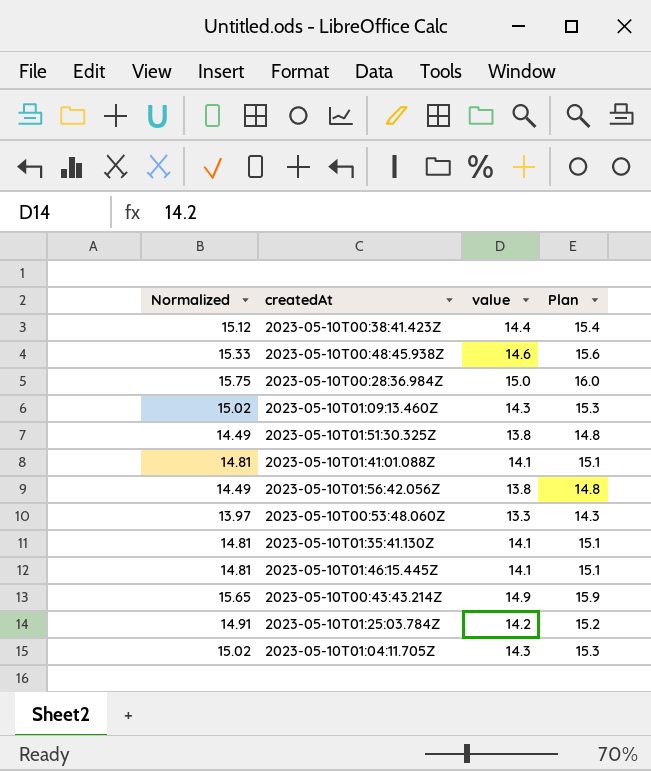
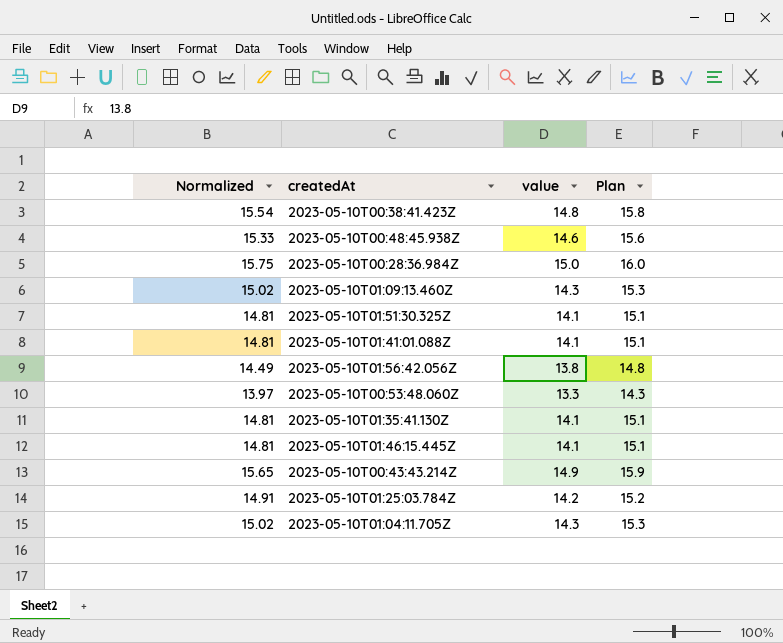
2023-05-10T00:38:41.423Z | Normalized: 15.12 -> 15.54
2023-05-10T00:38:41.423Z | value: 14.4 -> 14.8
2023-05-10T00:38:41.423Z | Plan: 15.4 -> 15.8
2023-05-10T01:51:30.325Z | Normalized: 14.49 -> 14.81
2023-05-10T01:51:30.325Z | value: 13.8 -> 14.1
2023-05-10T01:51:30.325Z | Plan: 14.8 -> 15.1

